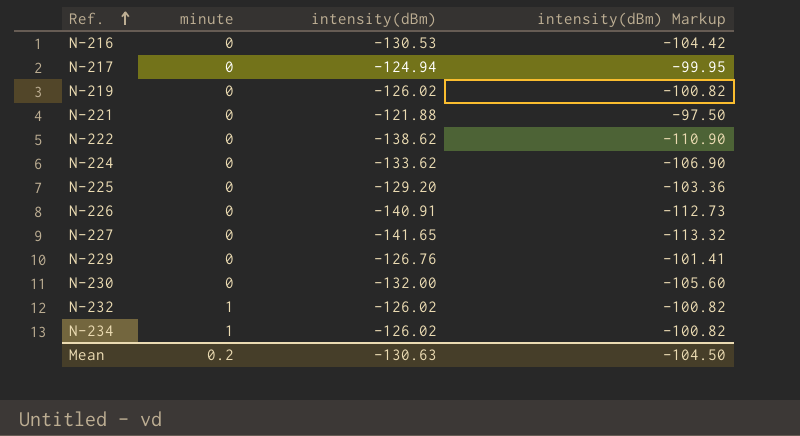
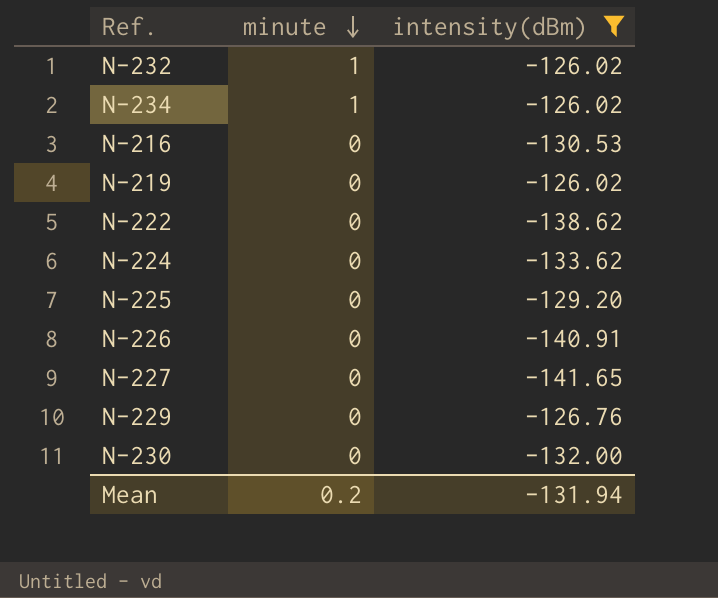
filter: none -> intensity(dBm) <= -126.02
row order: Ref. ascending -> minute descending
column intensity(dBm) Markup | formula: [intensity(dBm)] * 0.8 -> none
Mean | intensity(dBm): -130.63 -> -131.94

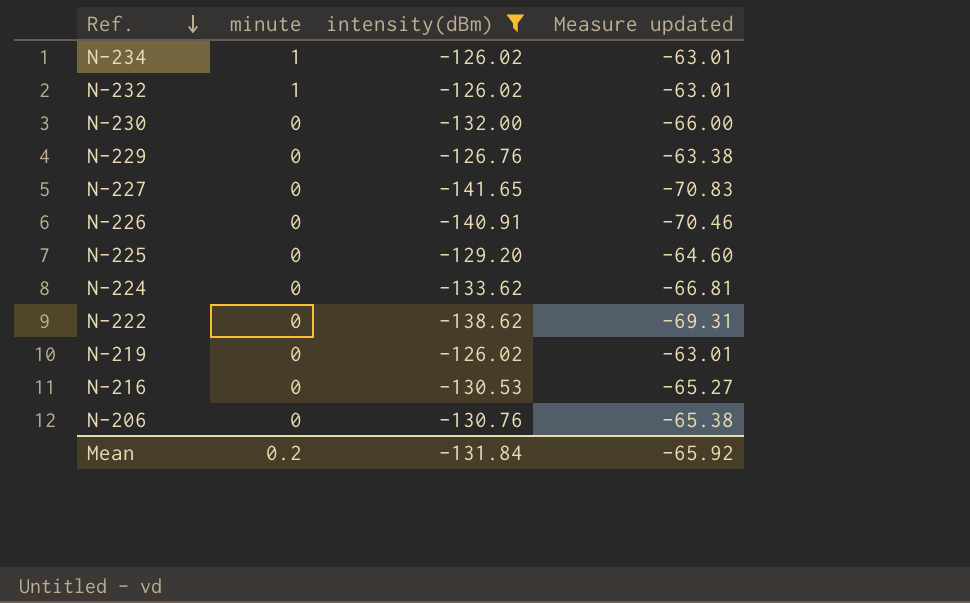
row order: minute descending -> Ref. descending
column Measure updated | formula: none -> [intensity(dBm)] * 0.5
row N-206: none -> 0 | -130.76 | -65.38
Mean | intensity(dBm): -131.94 -> -131.84

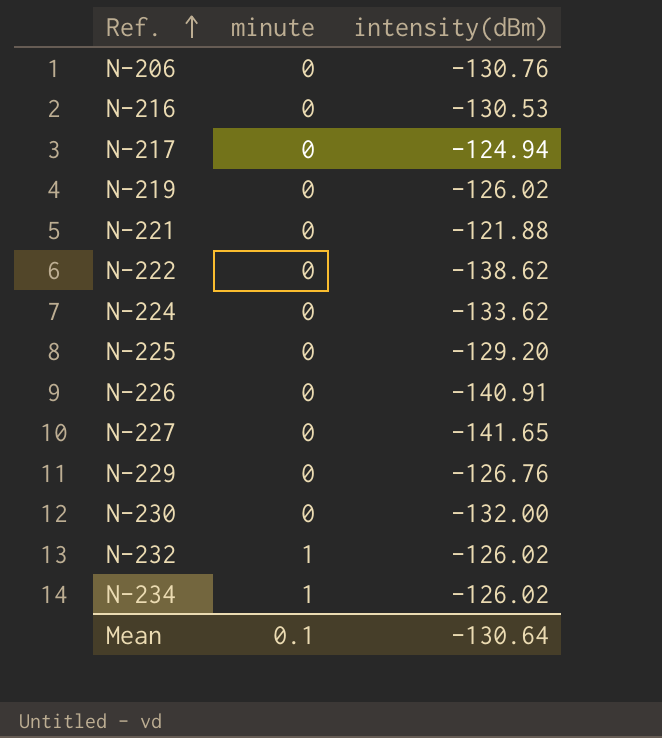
filter: intensity(dBm) <= -126.02 -> none
row order: Ref. descending -> Ref. ascending
column Measure updated | formula: [intensity(dBm)] * 0.5 -> none
Mean | minute: 0.2 -> 0.1
Mean | intensity(dBm): -131.84 -> -130.64

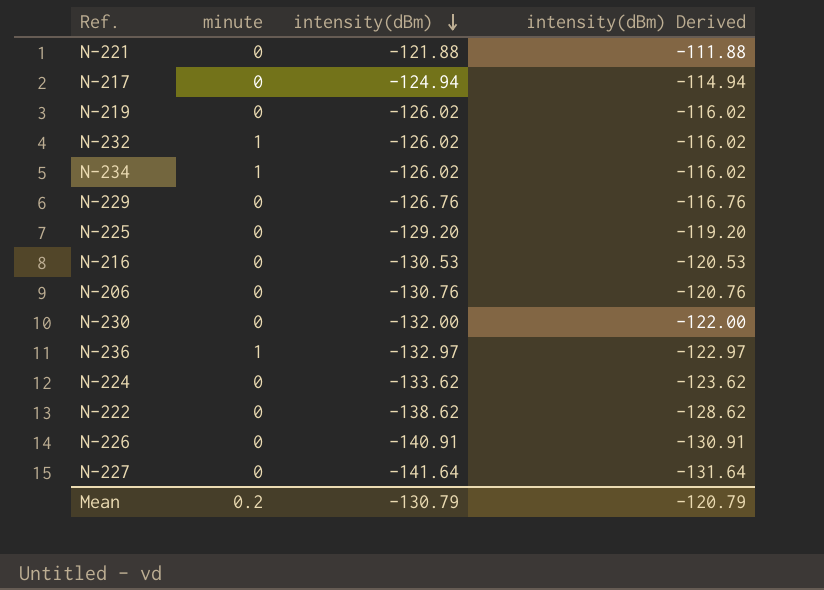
row order: Ref. ascending -> intensity(dBm) descending
column intensity(dBm) Derived | formula: none -> [intensity(dBm)] + 10
row N-236: none -> 1 | -132.97 | -122.97
N-227 | intensity(dBm): -141.65 -> -141.64
Mean | minute: 0.1 -> 0.2
Mean | intensity(dBm): -130.64 -> -130.79

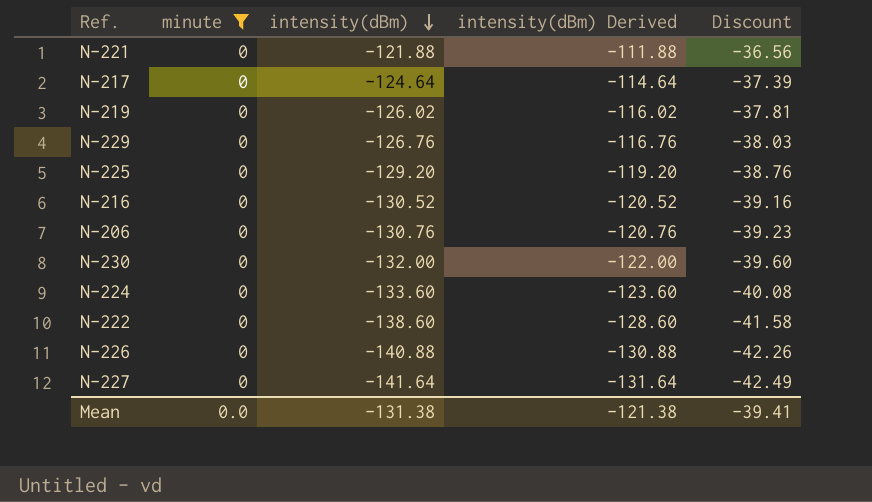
filter: none -> minute = 0
column Discount | formula: none -> [intensity(dBm)] * 0.3
N-217 | intensity(dBm): -124.94 -> -124.64
N-217 | intensity(dBm) Derived: -114.94 -> -114.64
N-216 | intensity(dBm): -130.53 -> -130.52
N-216 | intensity(dBm) Derived: -120.53 -> -120.52
N-224 | intensity(dBm): -133.62 -> -133.60
N-224 | intensity(dBm) Derived: -123.62 -> -123.60
N-222 | intensity(dBm): -138.62 -> -138.60
N-222 | intensity(dBm) Derived: -128.62 -> -128.60
N-226 | intensity(dBm): -140.91 -> -140.88
N-226 | intensity(dBm) Derived: -130.91 -> -130.88
Mean | minute: 0.2 -> 0.0
Mean | intensity(dBm): -130.79 -> -131.38
Mean | intensity(dBm) Derived: -120.79 -> -121.38

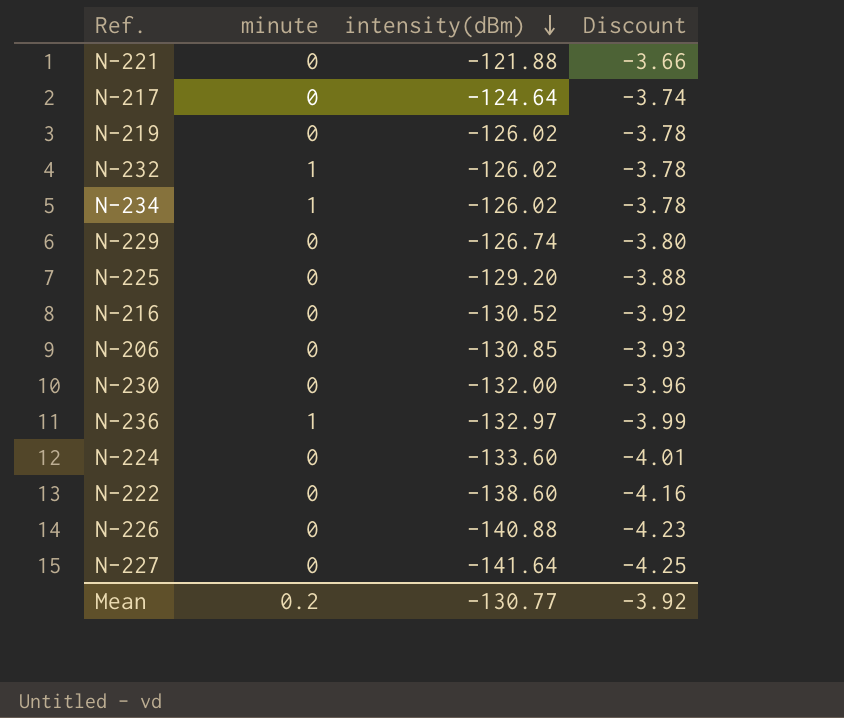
filter: minute = 0 -> none
column intensity(dBm) Derived | formula: [intensity(dBm)] + 10 -> none
column Discount | formula: [intensity(dBm)] * 0.3 -> [intensity(dBm)] * 0.03
N-229 | intensity(dBm): -126.76 -> -126.74
N-206 | intensity(dBm): -130.76 -> -130.85
Mean | minute: 0.0 -> 0.2
Mean | intensity(dBm): -131.38 -> -130.77
Mean | Discount: -39.41 -> -3.92

